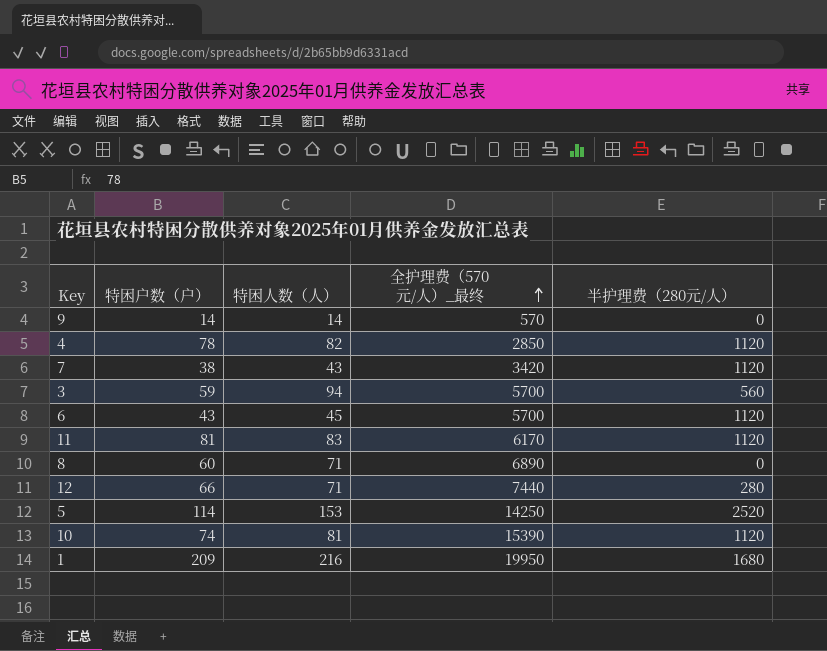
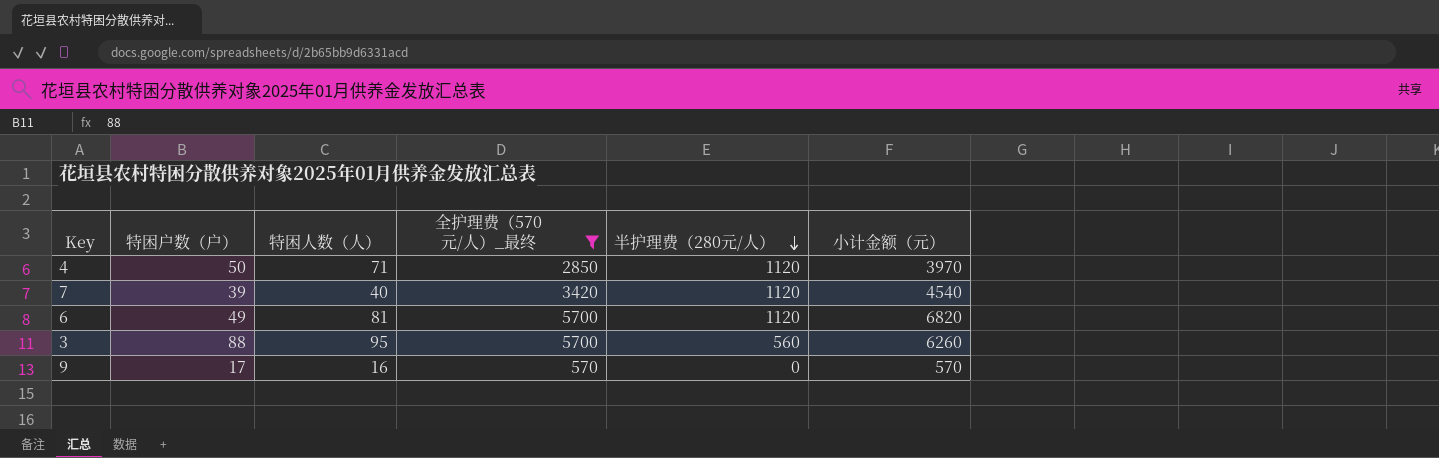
filter: none -> 全护理费（570元/人）_最终 <= 5700
row order: 全护理费（570元/人）_最终 ascending -> 半护理费（280元/人） descending
column 小计金额（元） | formula: none -> [全护理费（570元/人）_最终] + [半护理费（280元/人）]
4 | 特困户数（户）: 78 -> 50
4 | 特困人数（人）: 82 -> 71
7 | 特困户数（户）: 38 -> 39
7 | 特困人数（人）: 43 -> 40
6 | 特困户数（户）: 43 -> 49
6 | 特困人数（人）: 45 -> 81
3 | 特困户数（户）: 59 -> 88
3 | 特困人数（人）: 94 -> 95
9 | 特困户数（户）: 14 -> 17
9 | 特困人数（人）: 14 -> 16

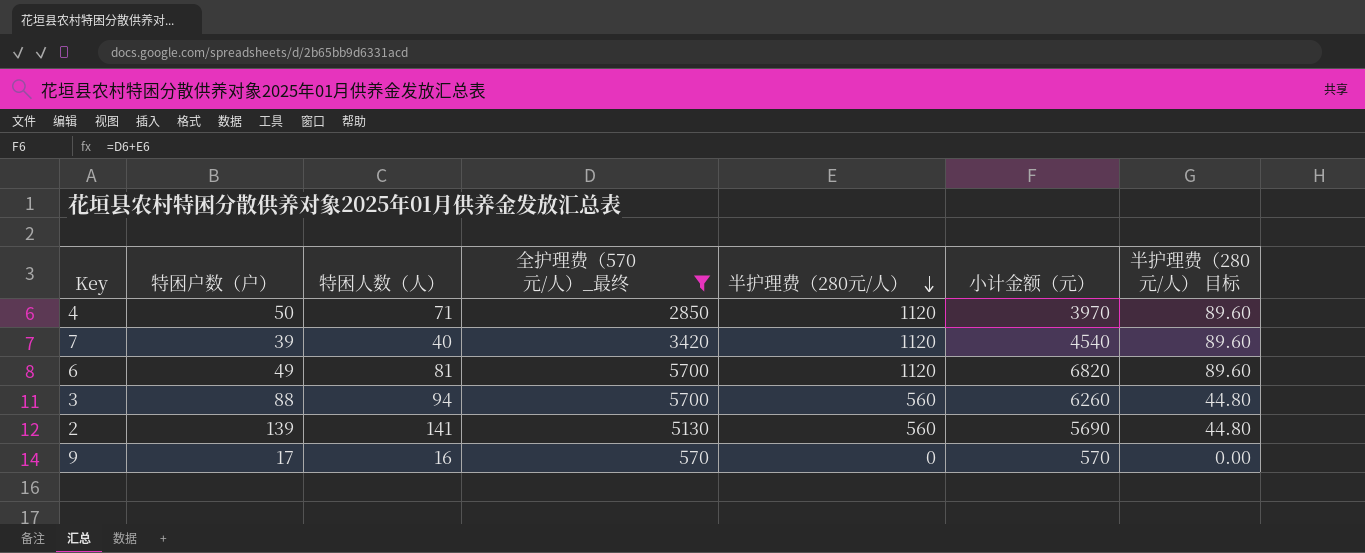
column 半护理费（280元/人） 目标 | formula: none -> [半护理费（280元/人）] * 0.08
3 | 特困人数（人）: 95 -> 94
row 2: none -> 139 | 141 | 5130 | 560 | 5690 | 44.80

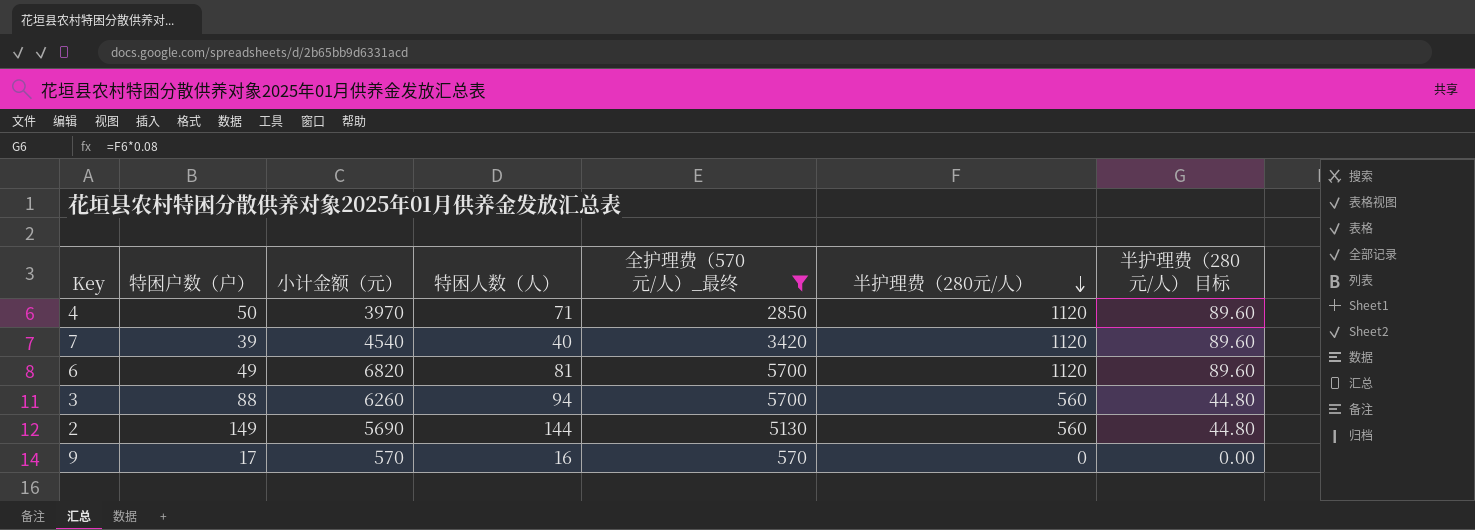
column 小计金额（元） | position: 6 -> 3
2 | 特困户数（户）: 139 -> 149
2 | 特困人数（人）: 141 -> 144

